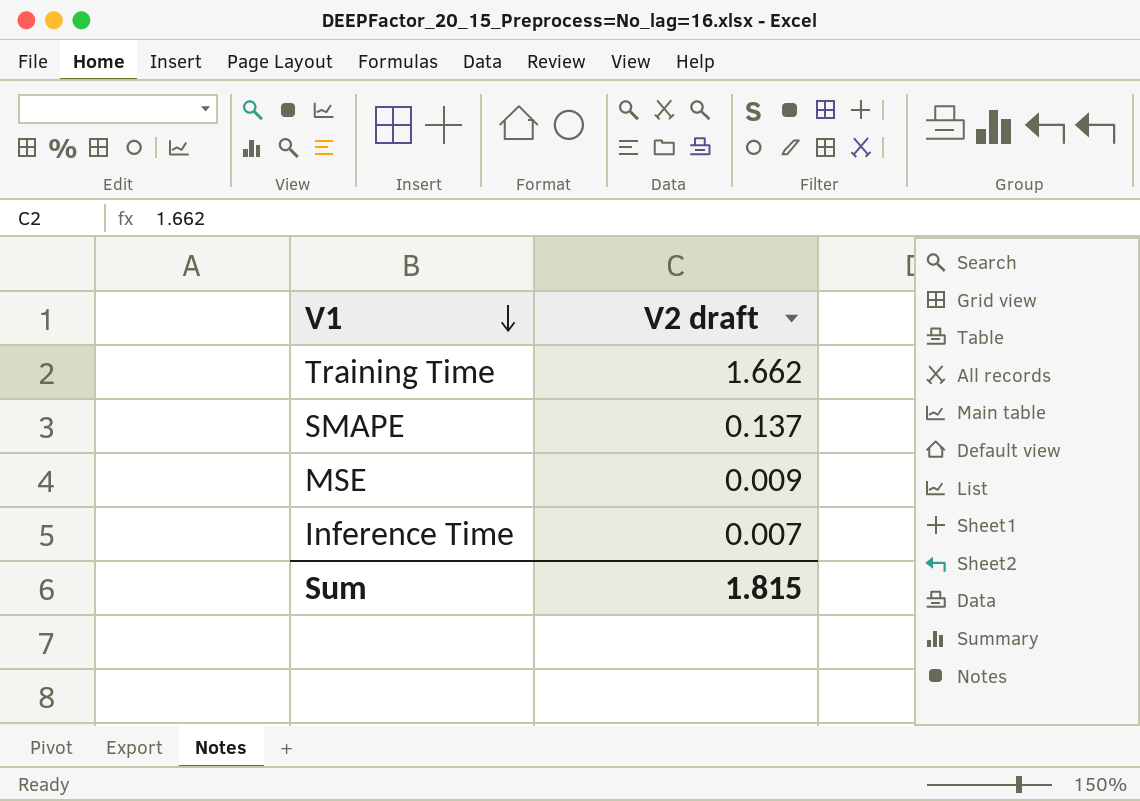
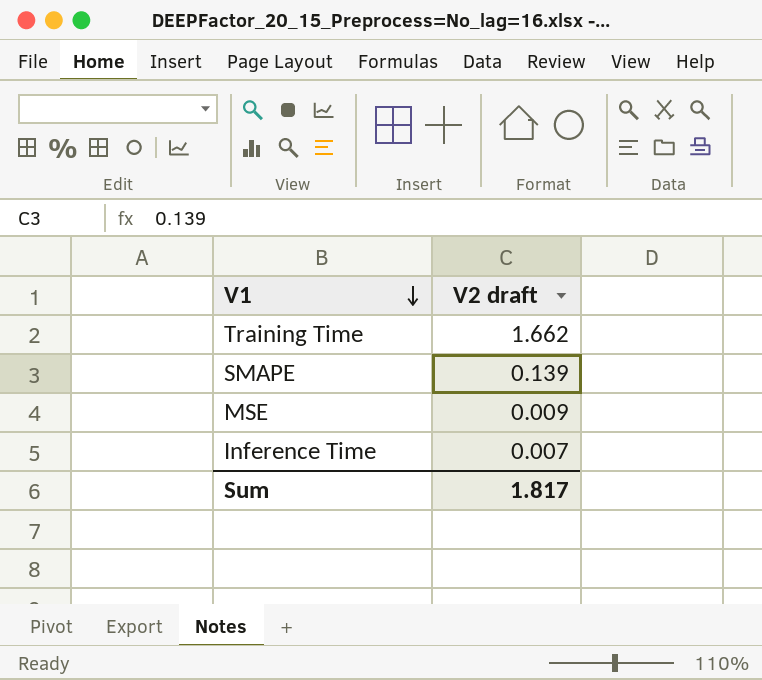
SMAPE | V2 draft: 0.137 -> 0.139
Sum | V2 draft: 1.815 -> 1.817

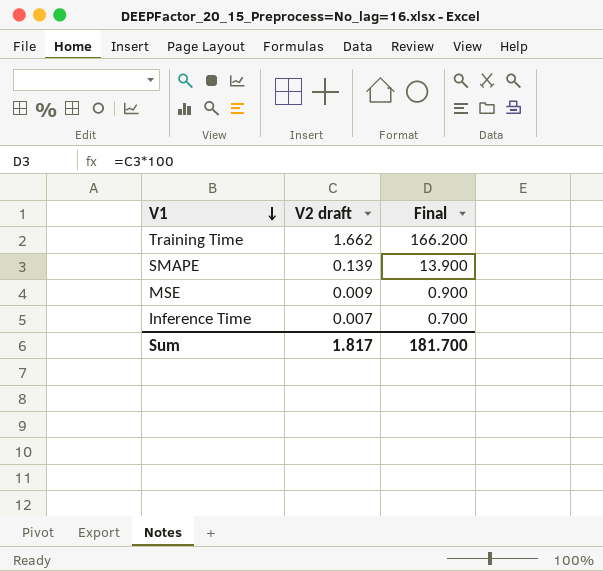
column Final | formula: none -> [V2 draft] * 100

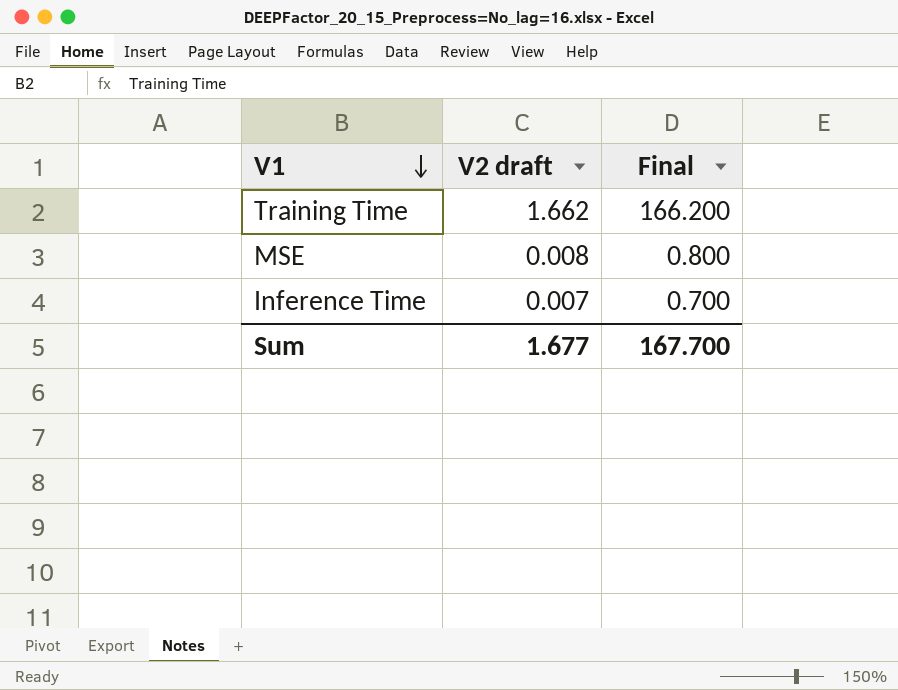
row SMAPE: 0.139 | 13.900 -> none
MSE | V2 draft: 0.009 -> 0.008
MSE | Final: 0.900 -> 0.800
Sum | V2 draft: 1.817 -> 1.677
Sum | Final: 181.700 -> 167.700

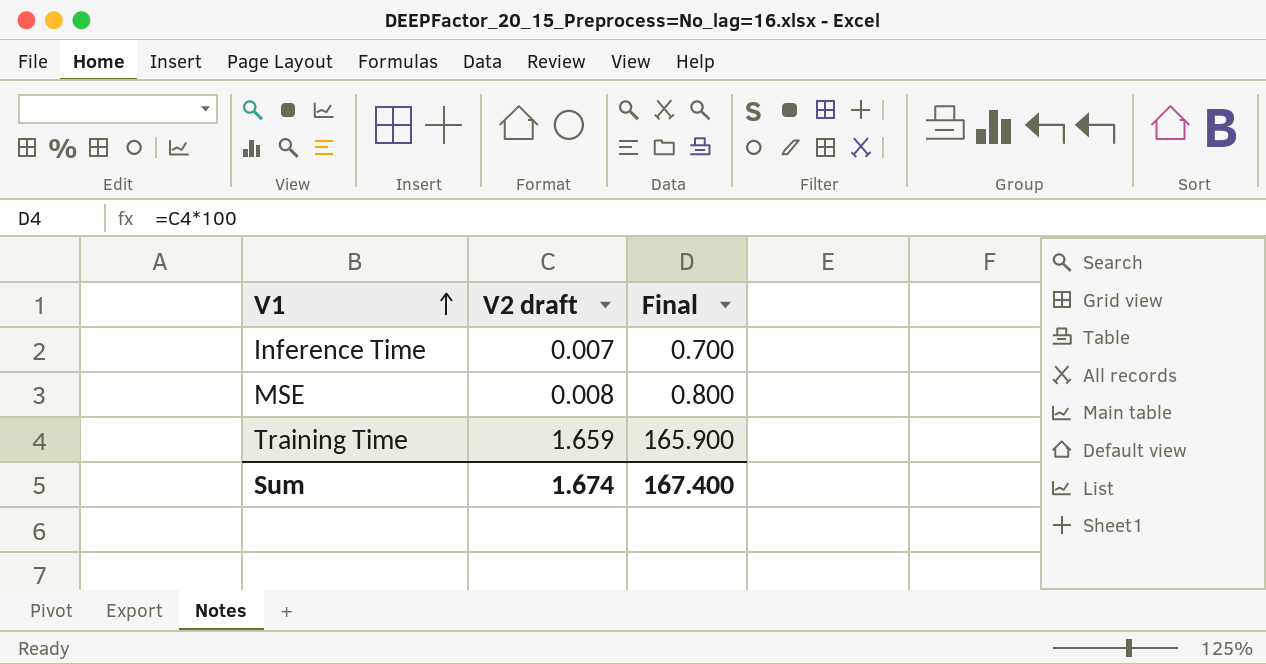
row order: V1 descending -> V1 ascending
Training Time | V2 draft: 1.662 -> 1.659
Training Time | Final: 166.200 -> 165.900
Sum | V2 draft: 1.677 -> 1.674
Sum | Final: 167.700 -> 167.400

